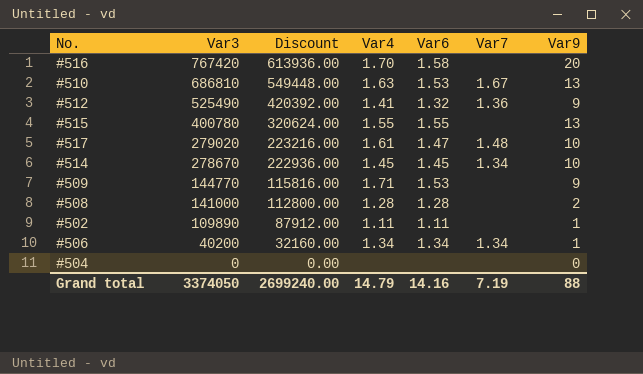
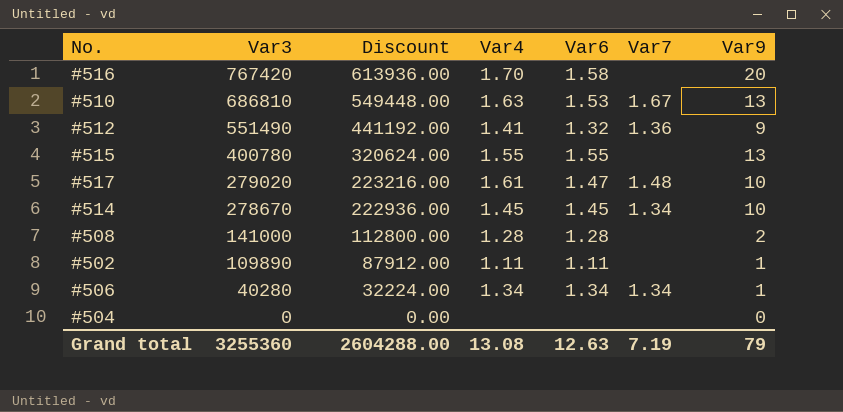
row #509: 144770 | 115816.00 | 1.71 | 1.53 | none | 9 -> none
#512 | Var3: 525490 -> 551490
#512 | Discount: 420392.00 -> 441192.00
#506 | Var3: 40200 -> 40280
#506 | Discount: 32160.00 -> 32224.00
Grand total | Var3: 3374050 -> 3255360
Grand total | Discount: 2699240.00 -> 2604288.00
Grand total | Var4: 14.79 -> 13.08
Grand total | Var6: 14.16 -> 12.63
Grand total | Var9: 88 -> 79

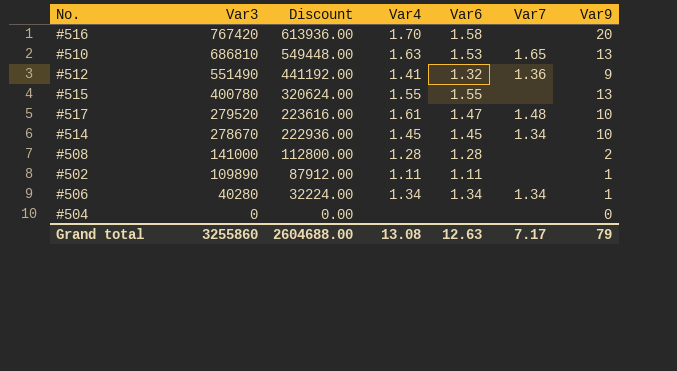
#510 | Var7: 1.67 -> 1.65
#517 | Var3: 279020 -> 279520
#517 | Discount: 223216.00 -> 223616.00
Grand total | Var3: 3255360 -> 3255860
Grand total | Discount: 2604288.00 -> 2604688.00
Grand total | Var7: 7.19 -> 7.17

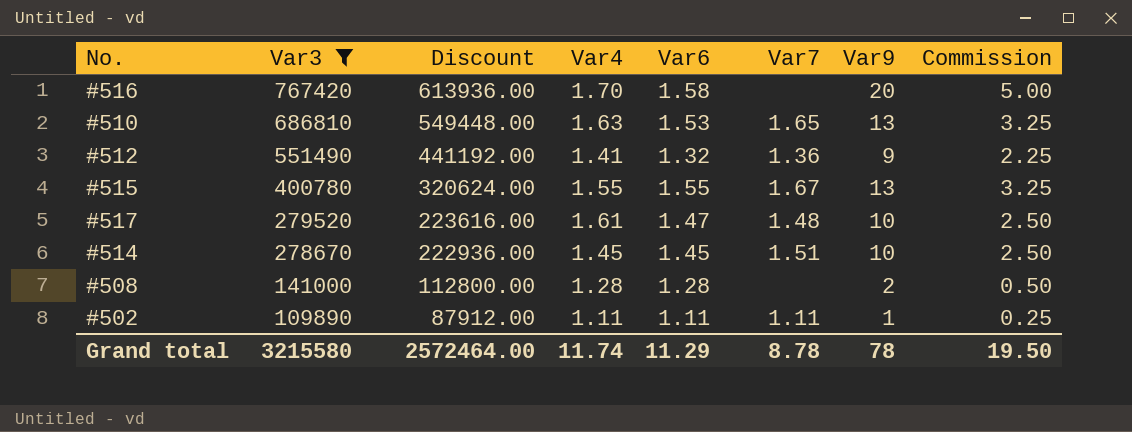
filter: none -> Var3 >= 109890
column Commission | formula: none -> [Var9] * 0.25
#515 | Var7: none -> 1.67
#514 | Var7: 1.34 -> 1.51
#502 | Var7: none -> 1.11
Grand total | Var3: 3255860 -> 3215580
Grand total | Discount: 2604688.00 -> 2572464.00
Grand total | Var4: 13.08 -> 11.74
Grand total | Var6: 12.63 -> 11.29
Grand total | Var7: 7.17 -> 8.78
Grand total | Var9: 79 -> 78

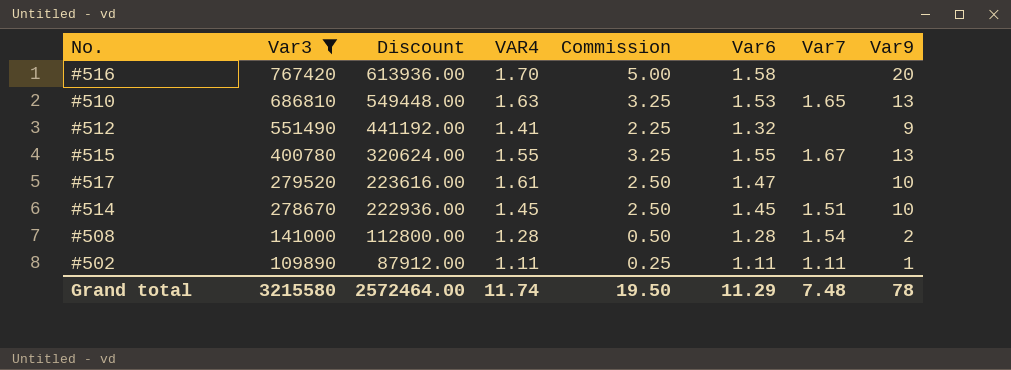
column name: Var4 -> VAR4
column Commission | position: 8 -> 5
#512 | Var7: 1.36 -> none
#517 | Var7: 1.48 -> none
#508 | Var7: none -> 1.54
Grand total | Var7: 8.78 -> 7.48

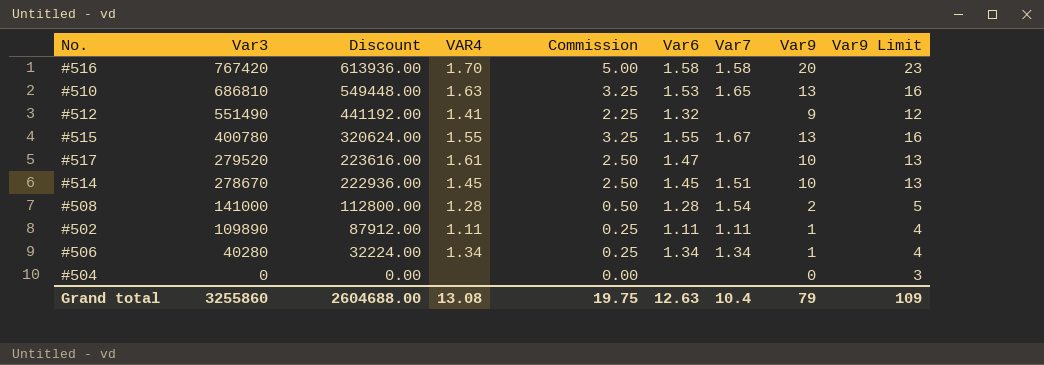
filter: Var3 >= 109890 -> none
column Var9 Limit | formula: none -> [Var9] + 3
#516 | Var7: none -> 1.58
Grand total | Var3: 3215580 -> 3255860
Grand total | Discount: 2572464.00 -> 2604688.00
Grand total | VAR4: 11.74 -> 13.08
Grand total | Commission: 19.50 -> 19.75
Grand total | Var6: 11.29 -> 12.63
Grand total | Var7: 7.48 -> 10.4
Grand total | Var9: 78 -> 79

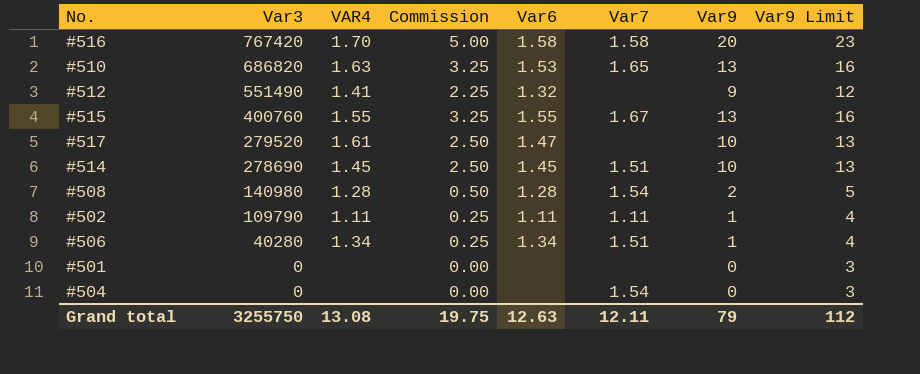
column Discount | formula: [Var3] * 0.8 -> none
#510 | Var3: 686810 -> 686820
#515 | Var3: 400780 -> 400760
#514 | Var3: 278670 -> 278690
#508 | Var3: 141000 -> 140980
#502 | Var3: 109890 -> 109790
#506 | Var7: 1.34 -> 1.51
row #501: none -> 0 | none | 0.00 | none | none | 0 | 3
#504 | Var7: none -> 1.54
Grand total | Var3: 3255860 -> 3255750
Grand total | Var7: 10.4 -> 12.11
Grand total | Var9 Limit: 109 -> 112

